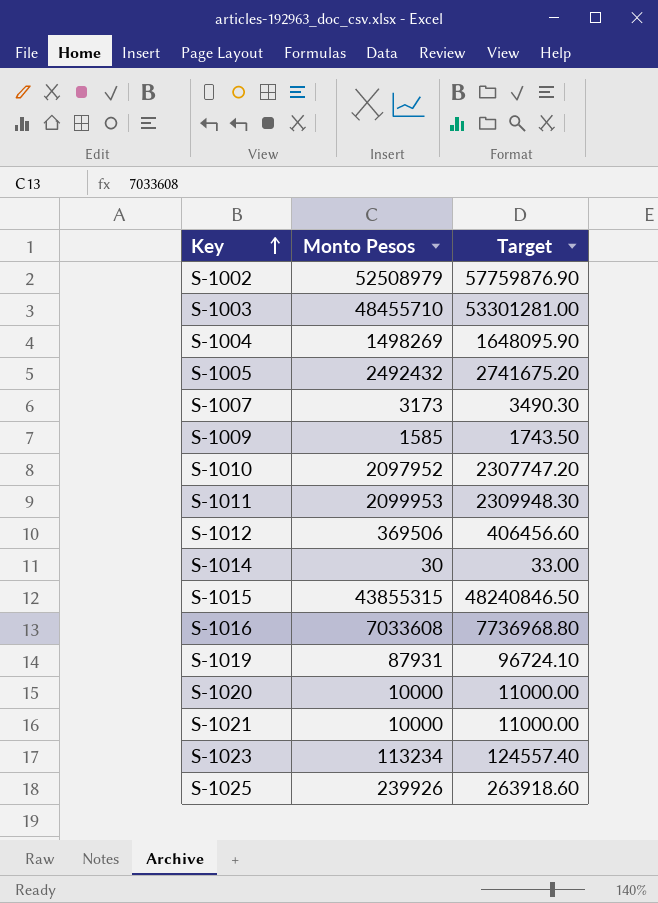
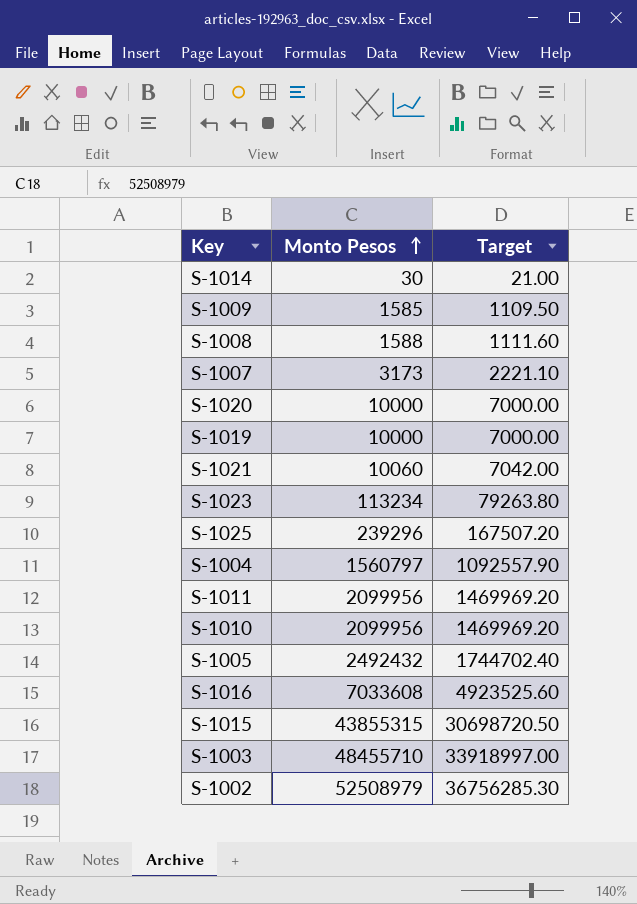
row order: Key ascending -> Monto Pesos ascending
column Target | formula: [Monto Pesos] * 1.1 -> [Monto Pesos] * 0.7
row S-1012: 369506 | 406456.60 -> none
row S-1008: none -> 1588 | 1111.60
S-1019 | Monto Pesos: 87931 -> 10000
S-1021 | Monto Pesos: 10000 -> 10060
S-1025 | Monto Pesos: 239926 -> 239296
S-1004 | Monto Pesos: 1498269 -> 1560797
S-1011 | Monto Pesos: 2099953 -> 2099956
S-1010 | Monto Pesos: 2097952 -> 2099956

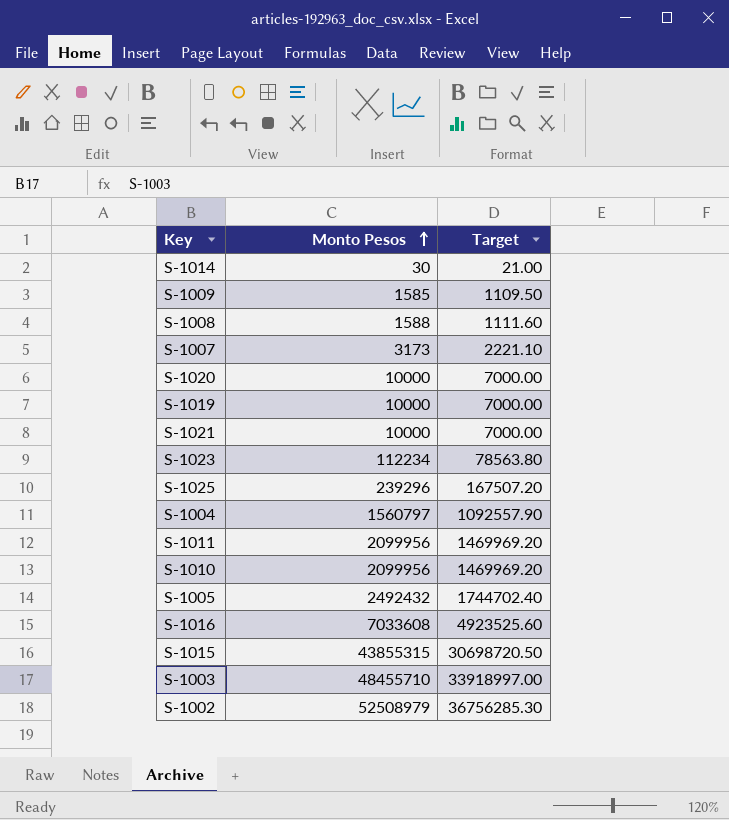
S-1021 | Monto Pesos: 10060 -> 10000
S-1021 | Target: 7042.00 -> 7000.00
S-1023 | Monto Pesos: 113234 -> 112234
S-1023 | Target: 79263.80 -> 78563.80

